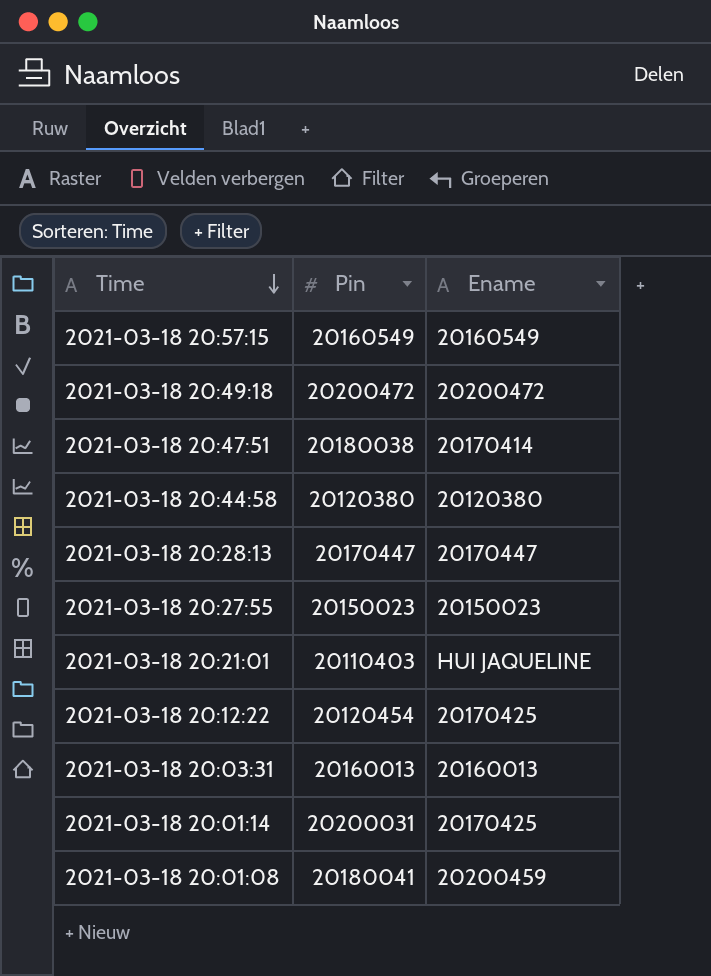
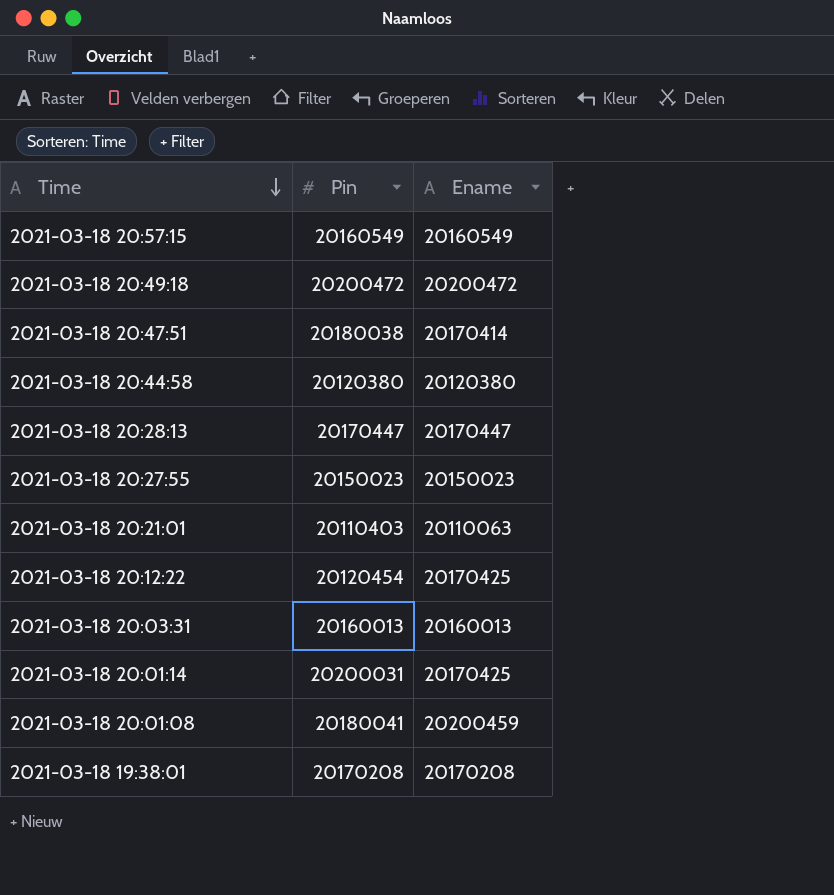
2021-03-18 20:21:01 | Ename: HUI JAQUELINE -> 20110063
row 2021-03-18 19:38:01: none -> 20170208 | 20170208

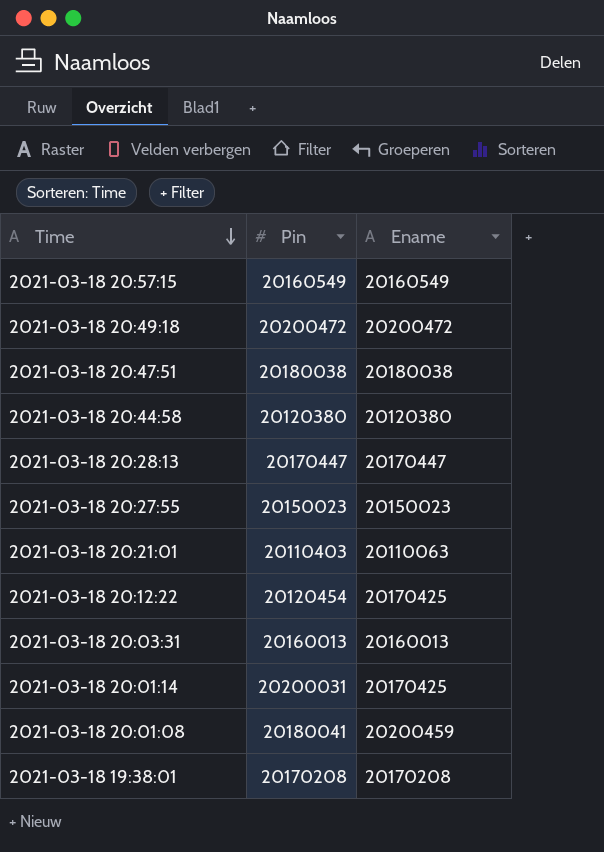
2021-03-18 20:47:51 | Ename: 20170414 -> 20180038

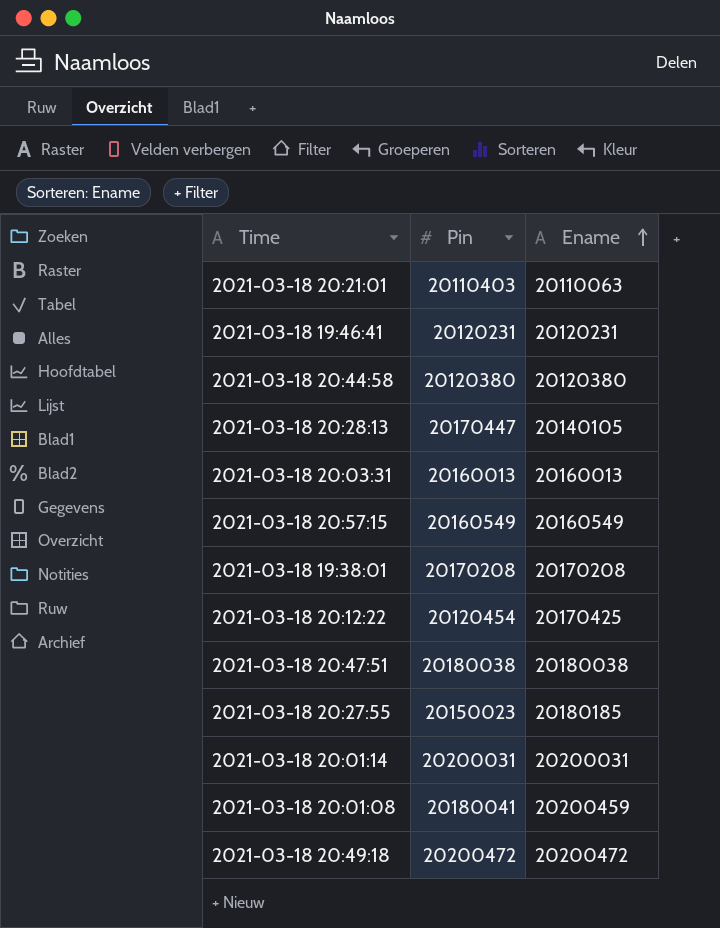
row order: Time descending -> Ename ascending
row 2021-03-18 19:46:41: none -> 20120231 | 20120231
2021-03-18 20:28:13 | Ename: 20170447 -> 20140105
2021-03-18 20:27:55 | Ename: 20150023 -> 20180185
2021-03-18 20:01:14 | Ename: 20170425 -> 20200031

